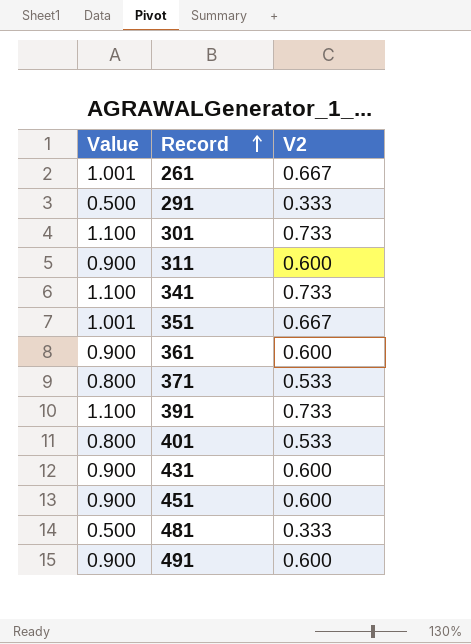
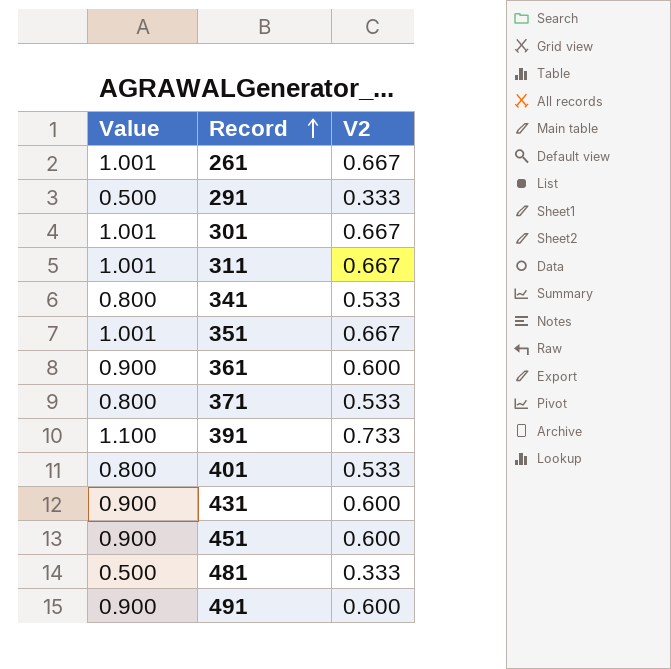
301 | Value: 1.100 -> 1.001
301 | V2: 0.733 -> 0.667
311 | Value: 0.900 -> 1.001
311 | V2: 0.600 -> 0.667
341 | Value: 1.100 -> 0.800
341 | V2: 0.733 -> 0.533

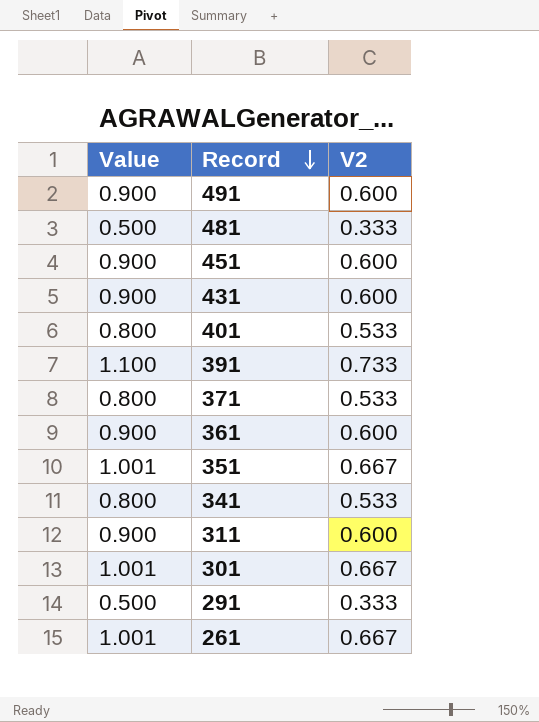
row order: Record ascending -> Record descending
311 | Value: 1.001 -> 0.900
311 | V2: 0.667 -> 0.600

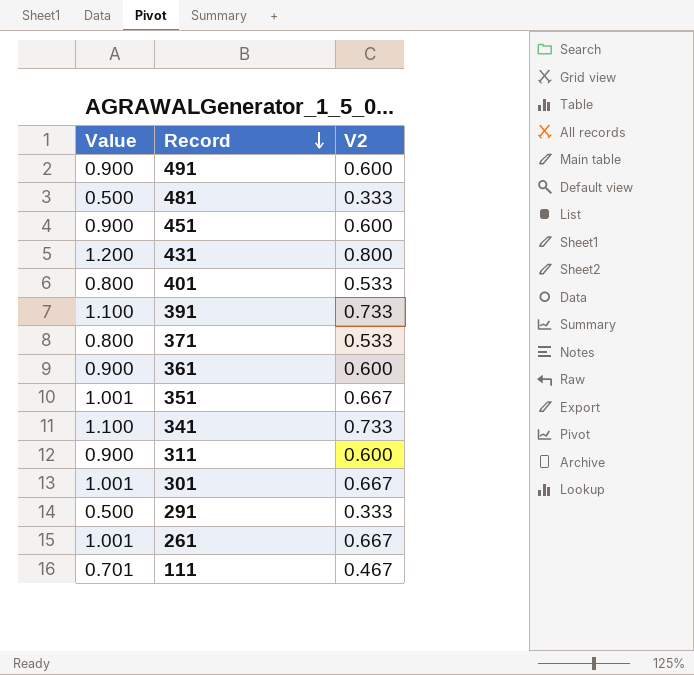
431 | Value: 0.900 -> 1.200
431 | V2: 0.600 -> 0.800
341 | Value: 0.800 -> 1.100
341 | V2: 0.533 -> 0.733
row 111: none -> 0.701 | 0.467

